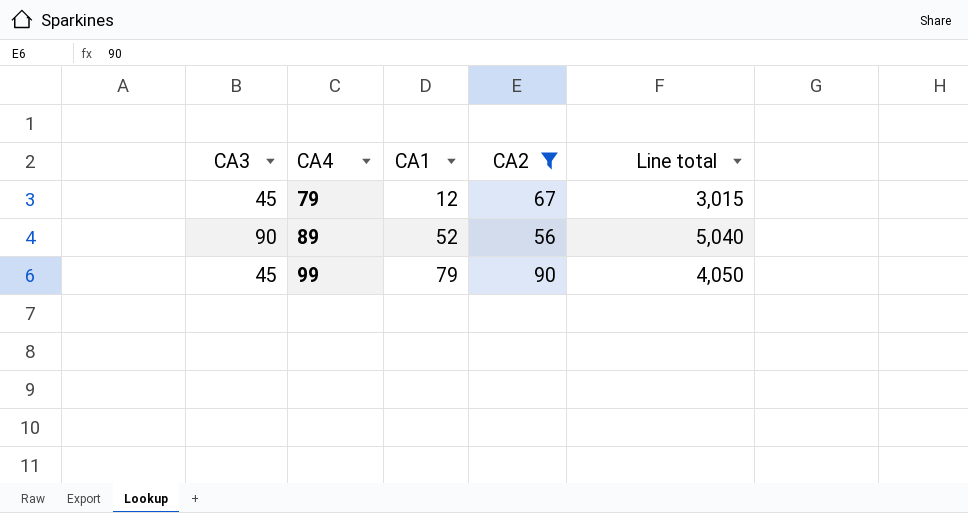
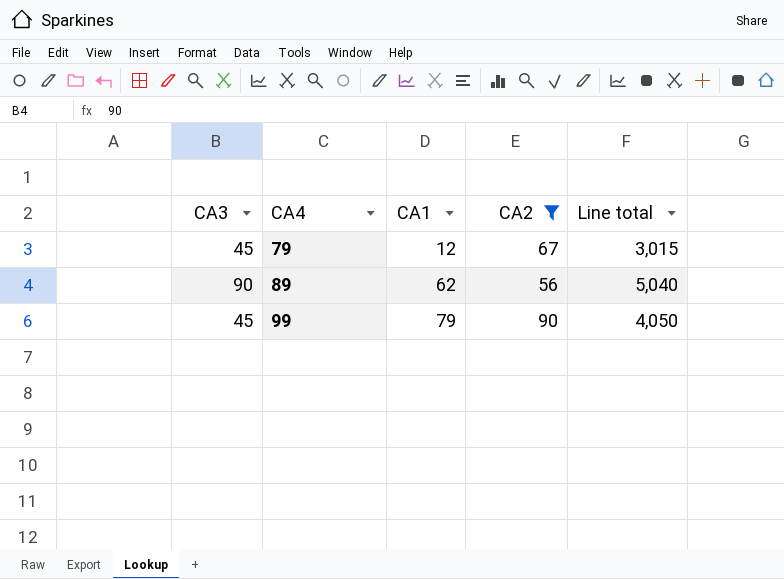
89 | CA1: 52 -> 62

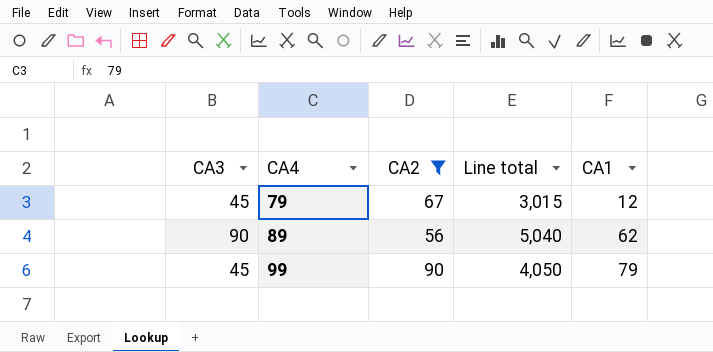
column CA1 | position: 3 -> 5

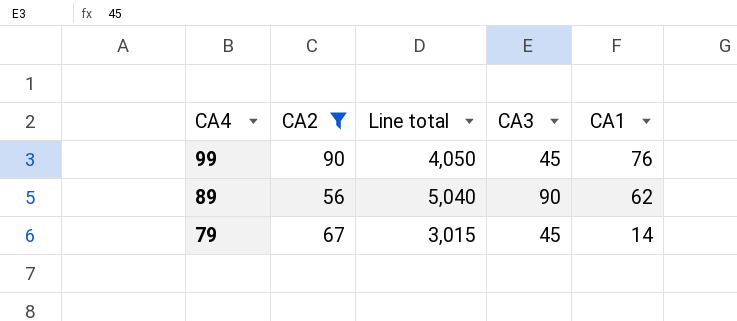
row order: CA4 ascending -> CA4 descending
column CA3 | position: 1 -> 4
99 | CA1: 79 -> 76
79 | CA1: 12 -> 14

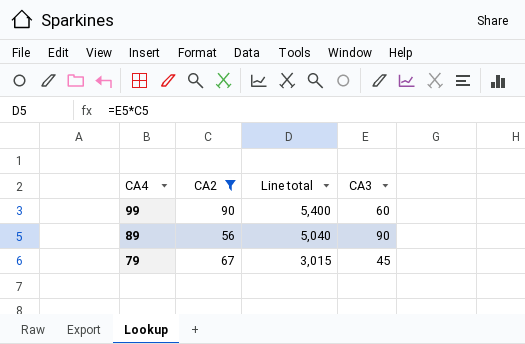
column CA1 | position: 5 -> none
99 | Line total: 4,050 -> 5,400
99 | CA3: 45 -> 60

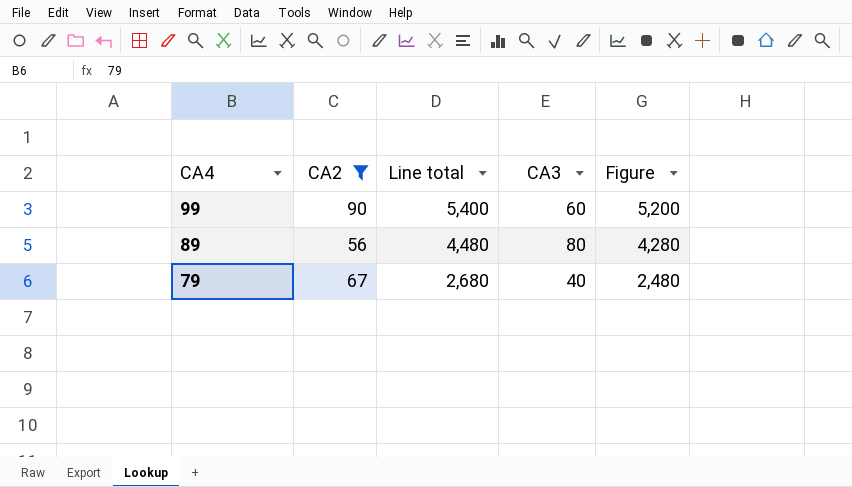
column Figure | formula: none -> [Line total] - 200
89 | Line total: 5,040 -> 4,480
89 | CA3: 90 -> 80
79 | Line total: 3,015 -> 2,680
79 | CA3: 45 -> 40

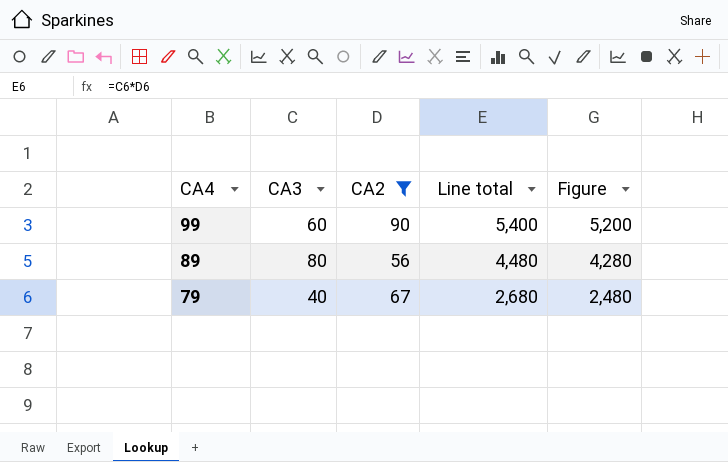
column CA3 | position: 4 -> 2

